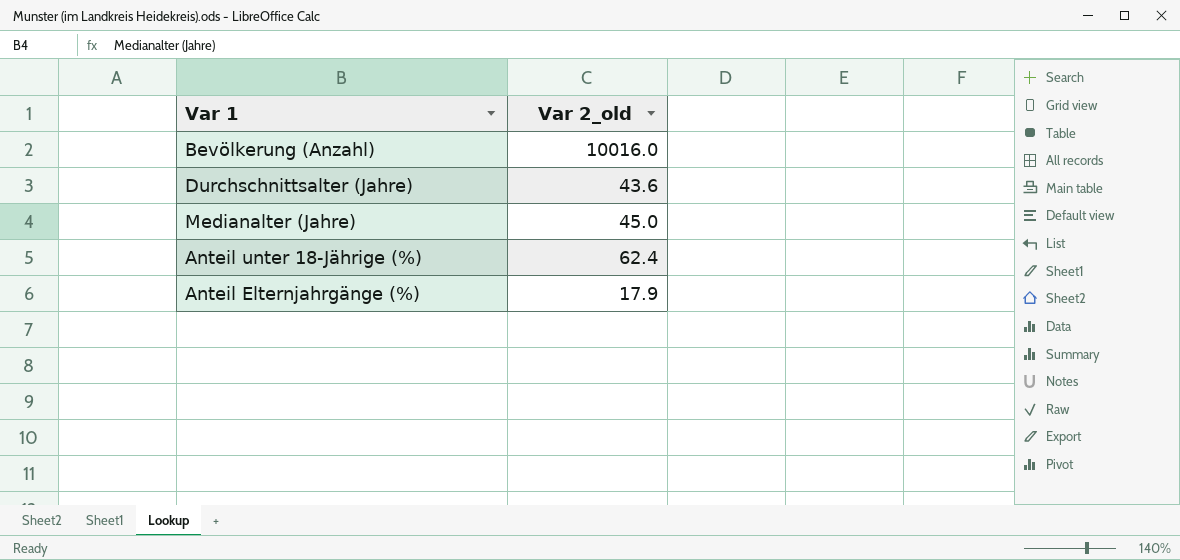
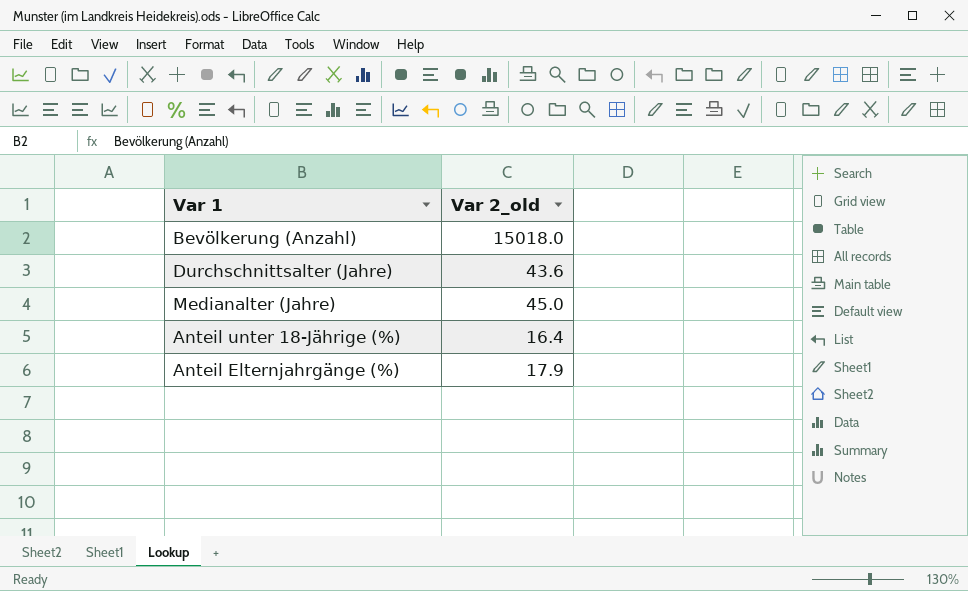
Bevölkerung (Anzahl) | Var 2_old: 10016.0 -> 15018.0
Anteil unter 18-Jährige (%) | Var 2_old: 62.4 -> 16.4

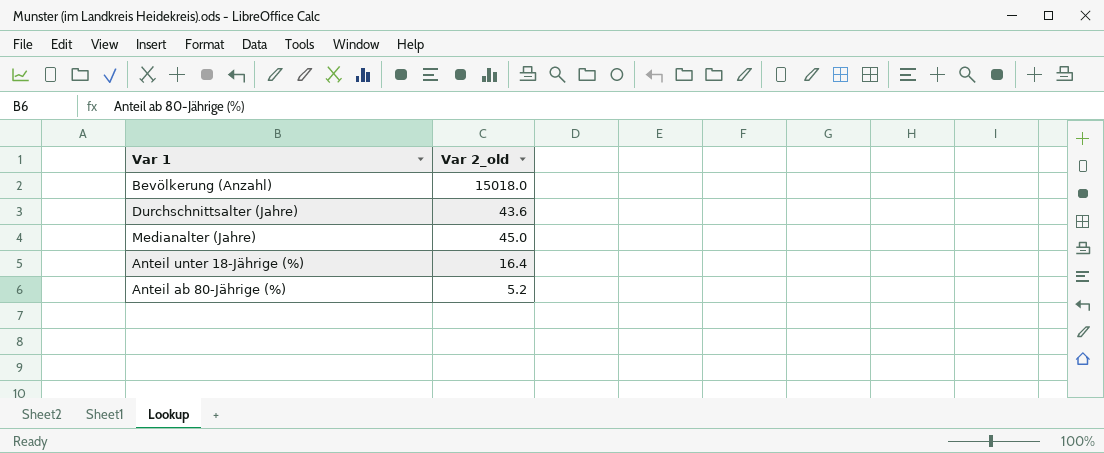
row Anteil Elternjahrgänge (%): 17.9 -> none
row Anteil ab 80-Jährige (%): none -> 5.2

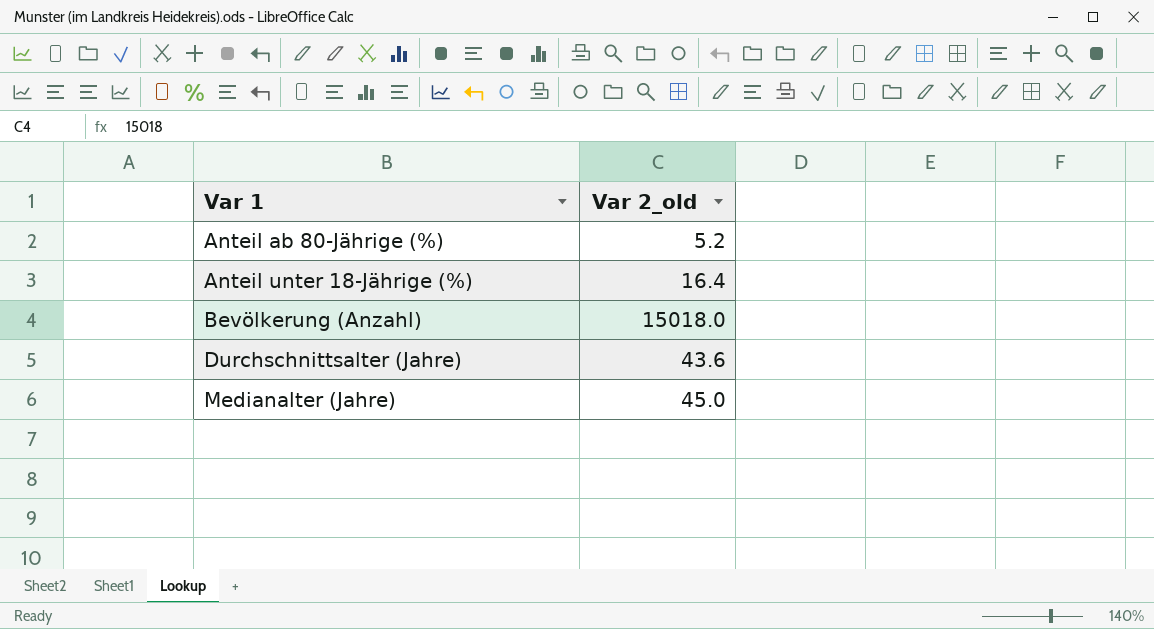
row order: none -> Var 1 ascending

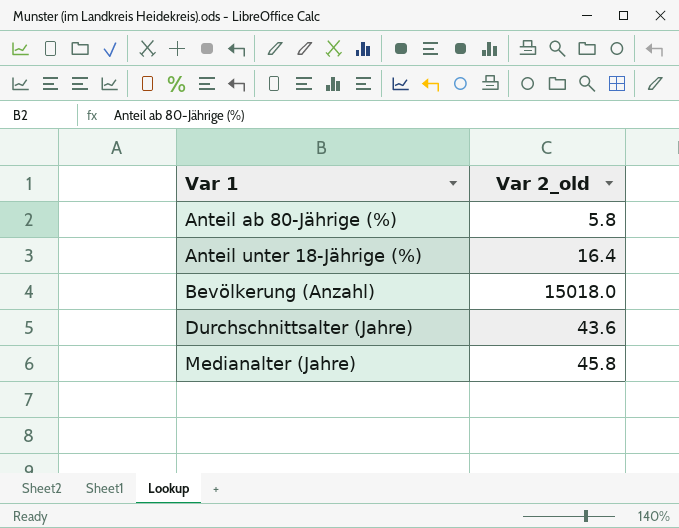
Anteil ab 80-Jährige (%) | Var 2_old: 5.2 -> 5.8
Medianalter (Jahre) | Var 2_old: 45.0 -> 45.8

